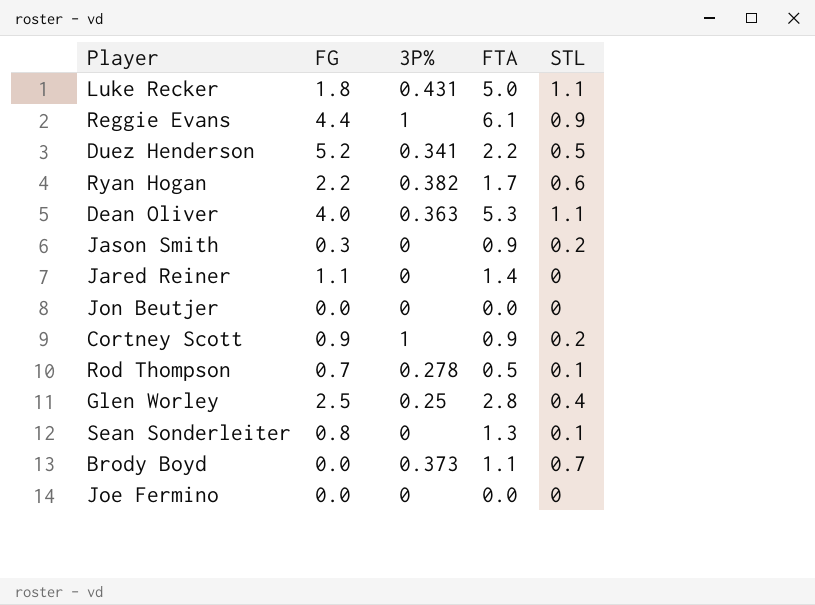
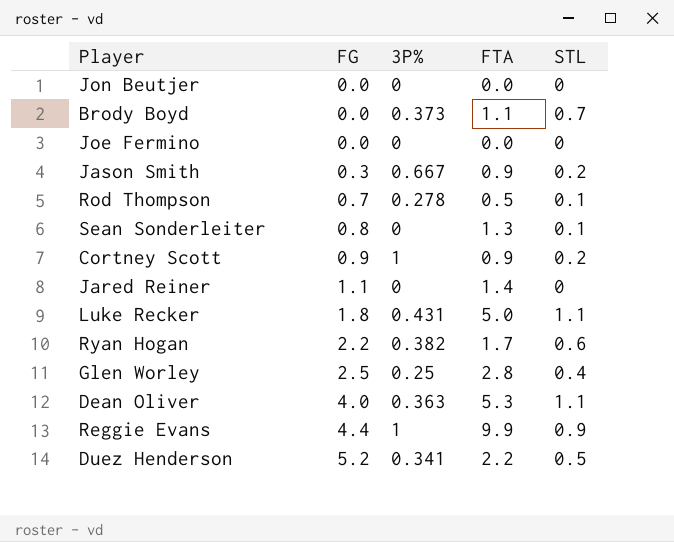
row order: none -> FG ascending
Jason Smith | 3P%: 0 -> 0.667
Reggie Evans | FTA: 6.1 -> 9.9

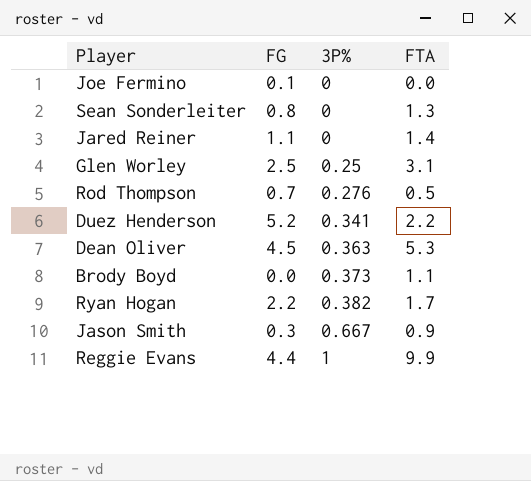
row order: FG ascending -> 3P% ascending
column STL | position: 5 -> none
row Jon Beutjer: 0.0 | 0 | 0.0 | 0 -> none
row Cortney Scott: 0.9 | 1 | 0.9 | 0.2 -> none
row Luke Recker: 1.8 | 0.431 | 5.0 | 1.1 -> none
Joe Fermino | FG: 0.0 -> 0.1
Glen Worley | FTA: 2.8 -> 3.1
Rod Thompson | 3P%: 0.278 -> 0.276
Dean Oliver | FG: 4.0 -> 4.5

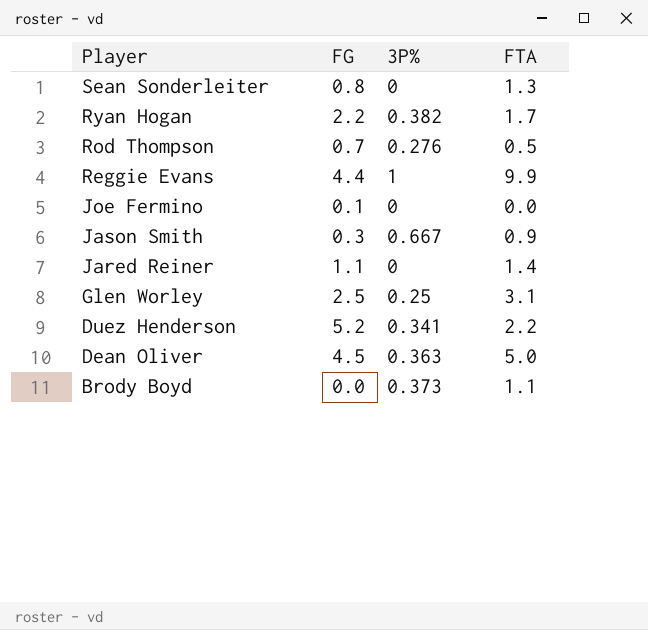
row order: 3P% ascending -> Player descending
Dean Oliver | FTA: 5.3 -> 5.0

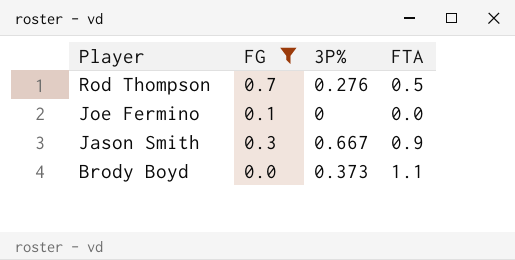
filter: none -> FG <= 0.7

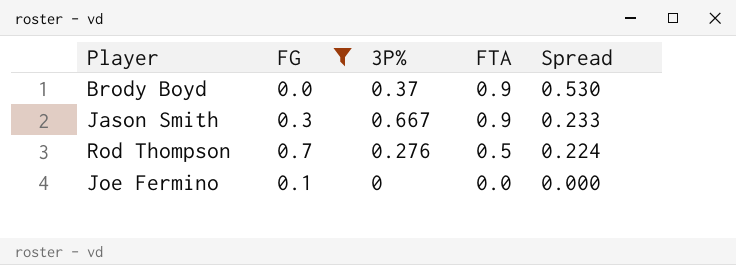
row order: Player descending -> FTA descending
column Spread | formula: none -> [FTA] - [3P%]
Brody Boyd | 3P%: 0.373 -> 0.37
Brody Boyd | FTA: 1.1 -> 0.9

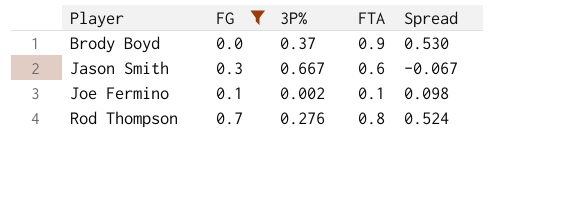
row order: FTA descending -> Player ascending
Jason Smith | FTA: 0.9 -> 0.6
Jason Smith | Spread: 0.233 -> -0.067
Joe Fermino | 3P%: 0 -> 0.002
Joe Fermino | FTA: 0.0 -> 0.1
Joe Fermino | Spread: 0.000 -> 0.098
Rod Thompson | FTA: 0.5 -> 0.8
Rod Thompson | Spread: 0.224 -> 0.524

